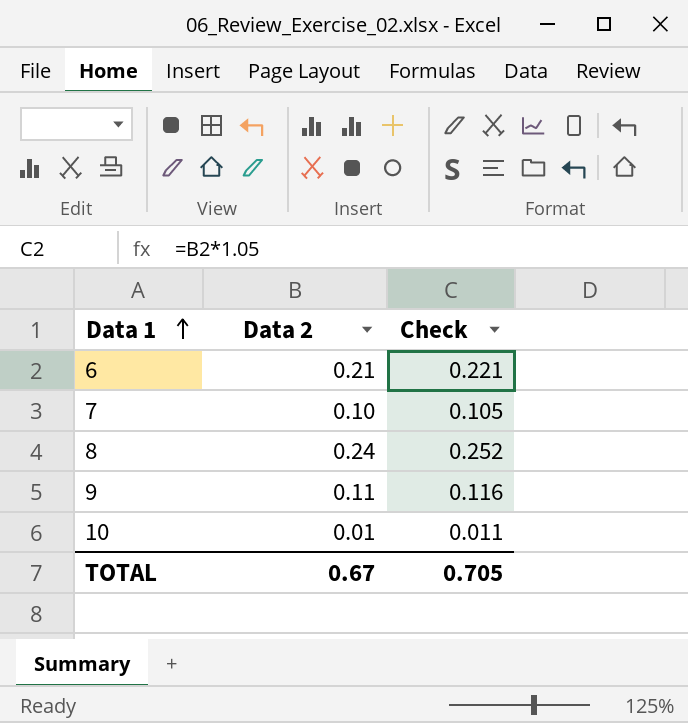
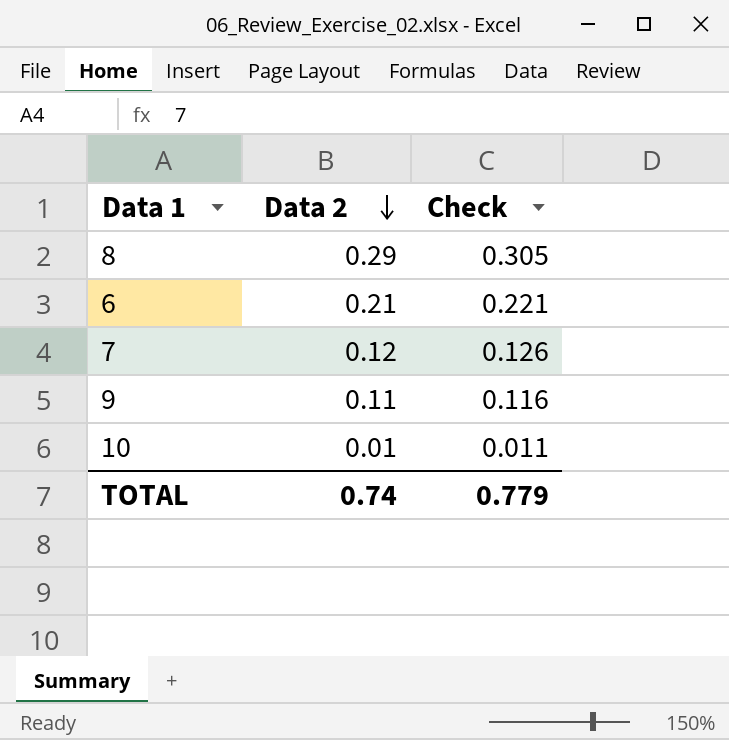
row order: Data 1 ascending -> Data 2 descending
8 | Data 2: 0.24 -> 0.29
8 | Check: 0.252 -> 0.305
7 | Data 2: 0.10 -> 0.12
7 | Check: 0.105 -> 0.126
TOTAL | Data 2: 0.67 -> 0.74
TOTAL | Check: 0.705 -> 0.779

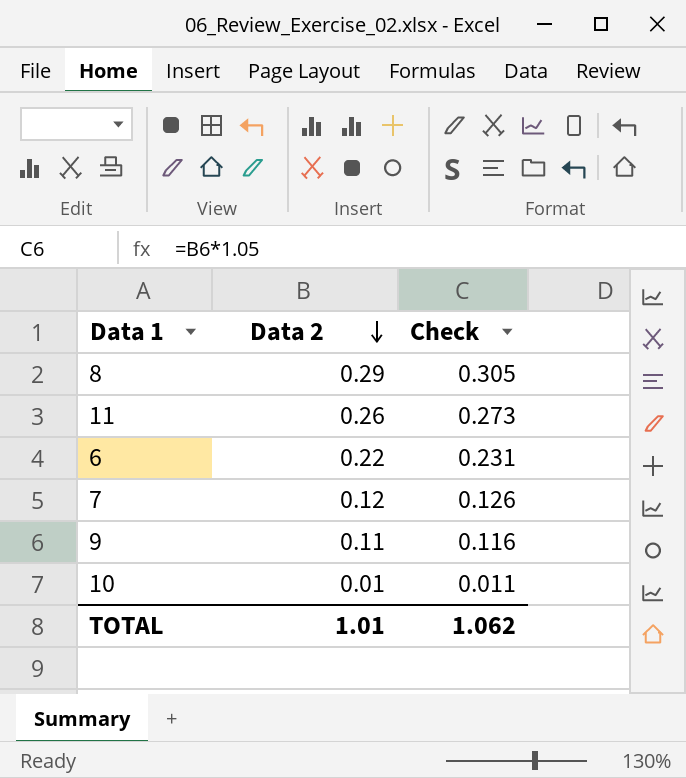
row 11: none -> 0.26 | 0.273
6 | Data 2: 0.21 -> 0.22
6 | Check: 0.221 -> 0.231
TOTAL | Data 2: 0.74 -> 1.01
TOTAL | Check: 0.779 -> 1.062

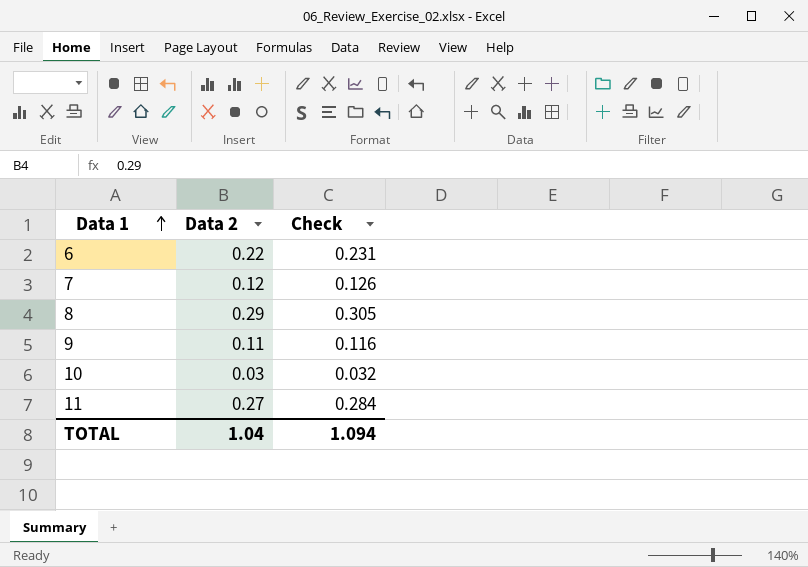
row order: Data 2 descending -> Data 1 ascending
10 | Data 2: 0.01 -> 0.03
10 | Check: 0.011 -> 0.032
11 | Data 2: 0.26 -> 0.27
11 | Check: 0.273 -> 0.284
TOTAL | Data 2: 1.01 -> 1.04
TOTAL | Check: 1.062 -> 1.094

